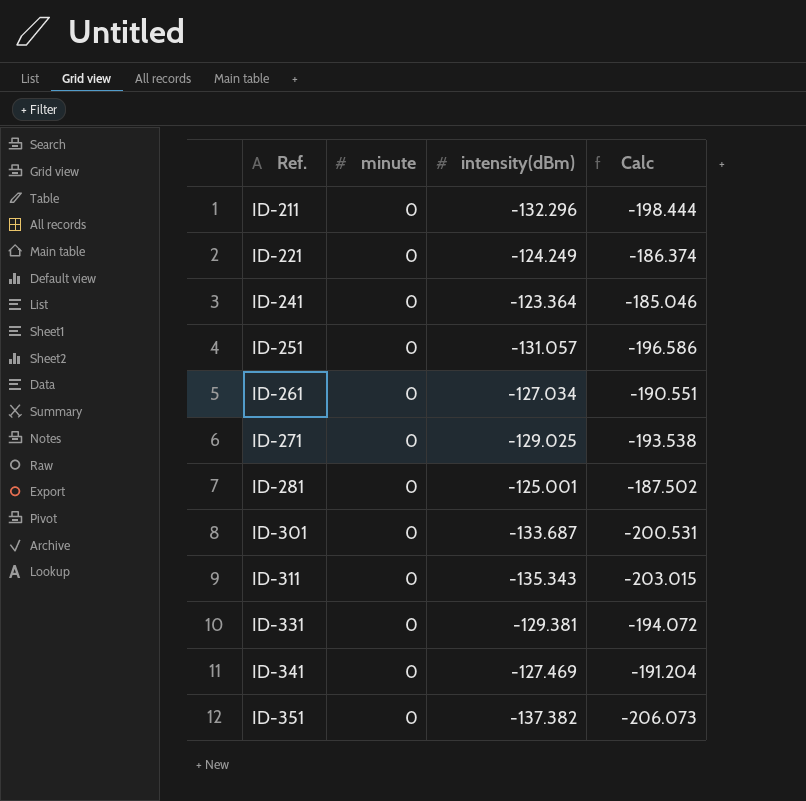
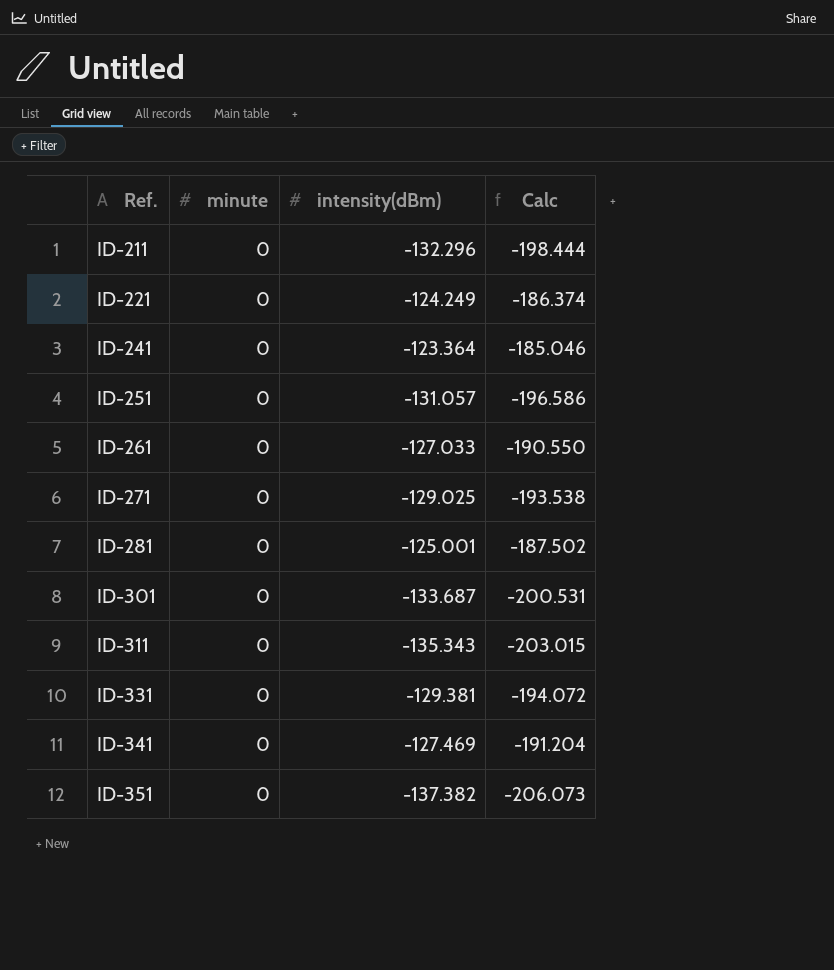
ID-261 | intensity(dBm): -127.034 -> -127.033
ID-261 | Calc: -190.551 -> -190.550

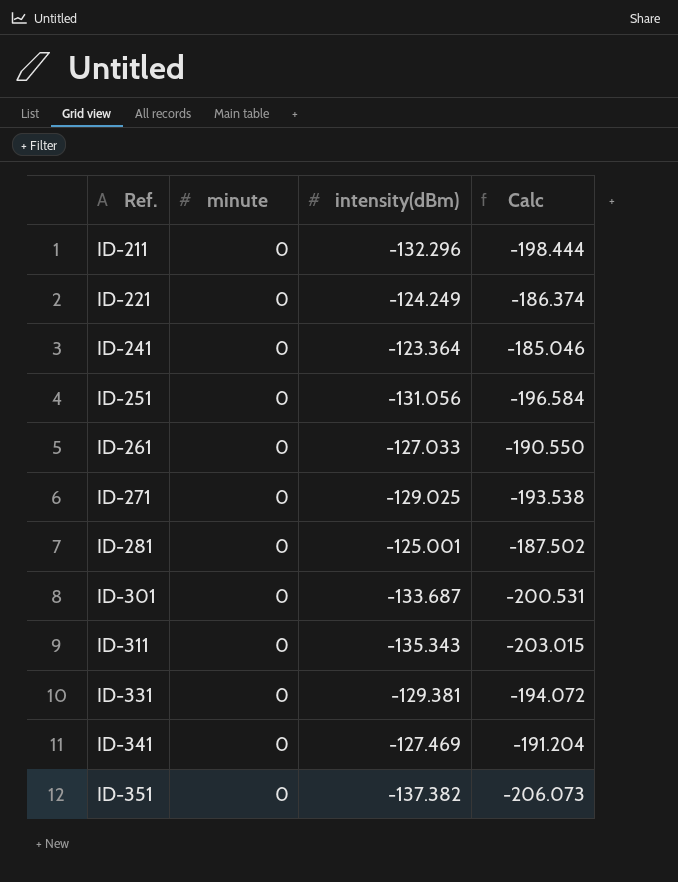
ID-251 | intensity(dBm): -131.057 -> -131.056
ID-251 | Calc: -196.586 -> -196.584

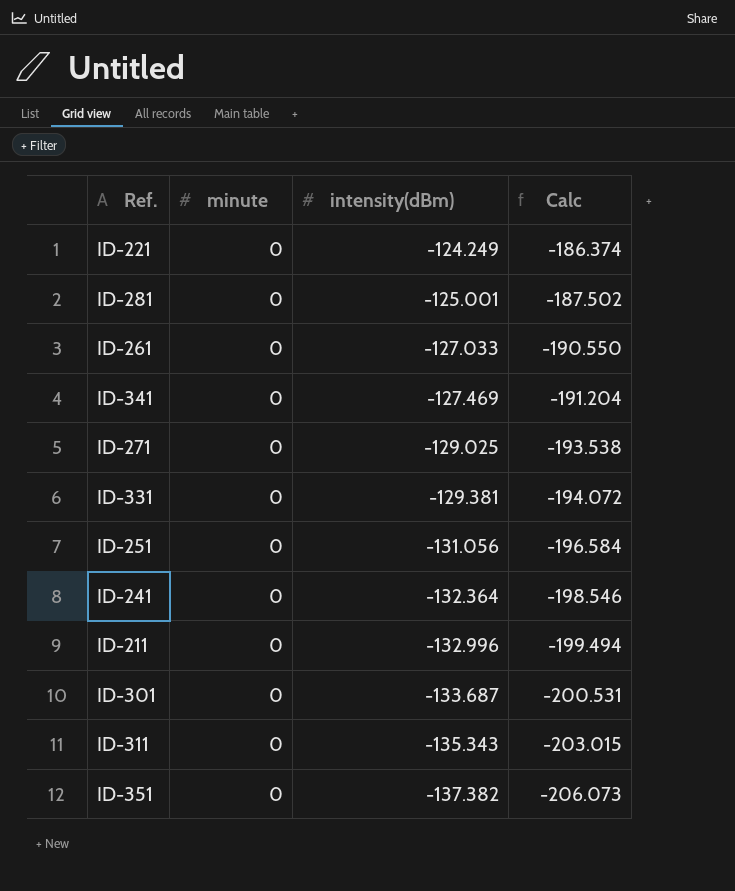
row order: Ref. ascending -> intensity(dBm) descending
ID-241 | intensity(dBm): -123.364 -> -132.364
ID-241 | Calc: -185.046 -> -198.546
ID-211 | intensity(dBm): -132.296 -> -132.996
ID-211 | Calc: -198.444 -> -199.494

